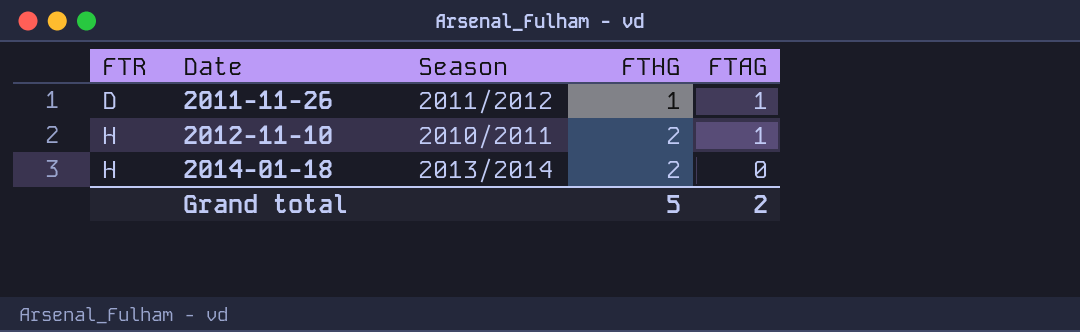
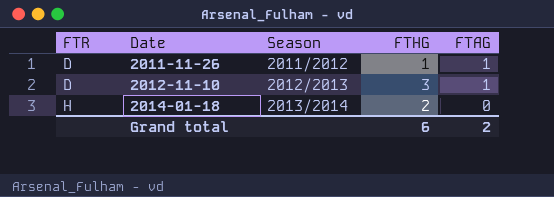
2012-11-10 | FTR: H -> D
2012-11-10 | Season: 2010/2011 -> 2012/2013
2012-11-10 | FTHG: 2 -> 3
Grand total | FTHG: 5 -> 6

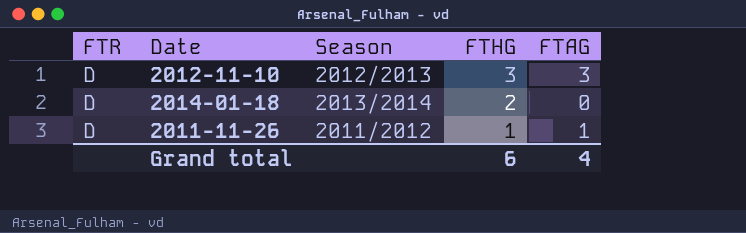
row order: FTR ascending -> FTHG descending
2012-11-10 | FTAG: 1 -> 3
2014-01-18 | FTR: H -> D
Grand total | FTAG: 2 -> 4

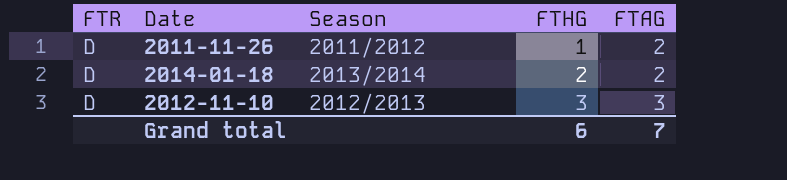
row order: FTHG descending -> FTHG ascending
2011-11-26 | FTAG: 1 -> 2
2014-01-18 | FTAG: 0 -> 2
Grand total | FTAG: 4 -> 7

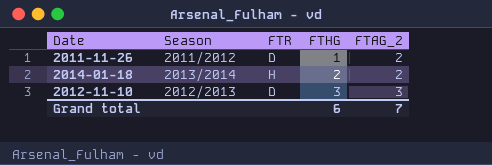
column FTR | position: 1 -> 3
column name: FTAG -> FTAG_2
2014-01-18 | FTR: D -> H

